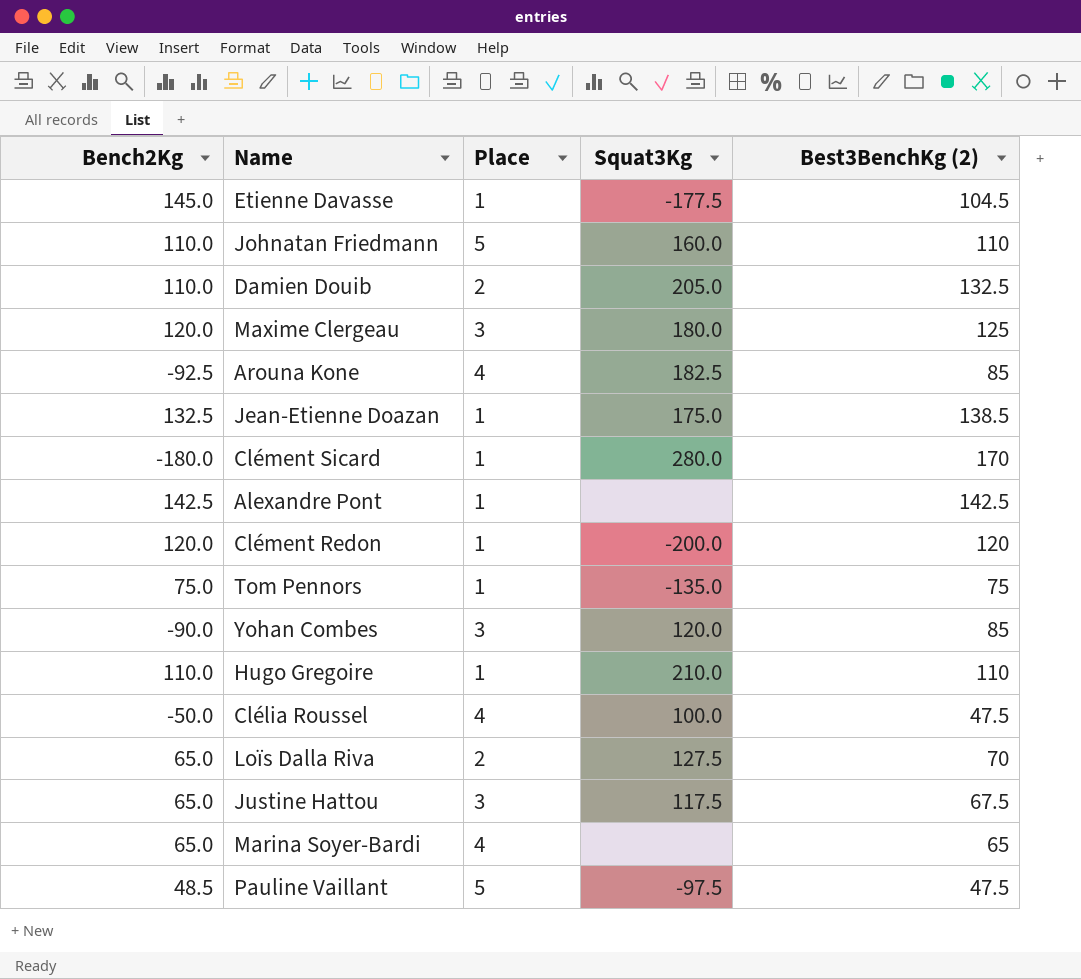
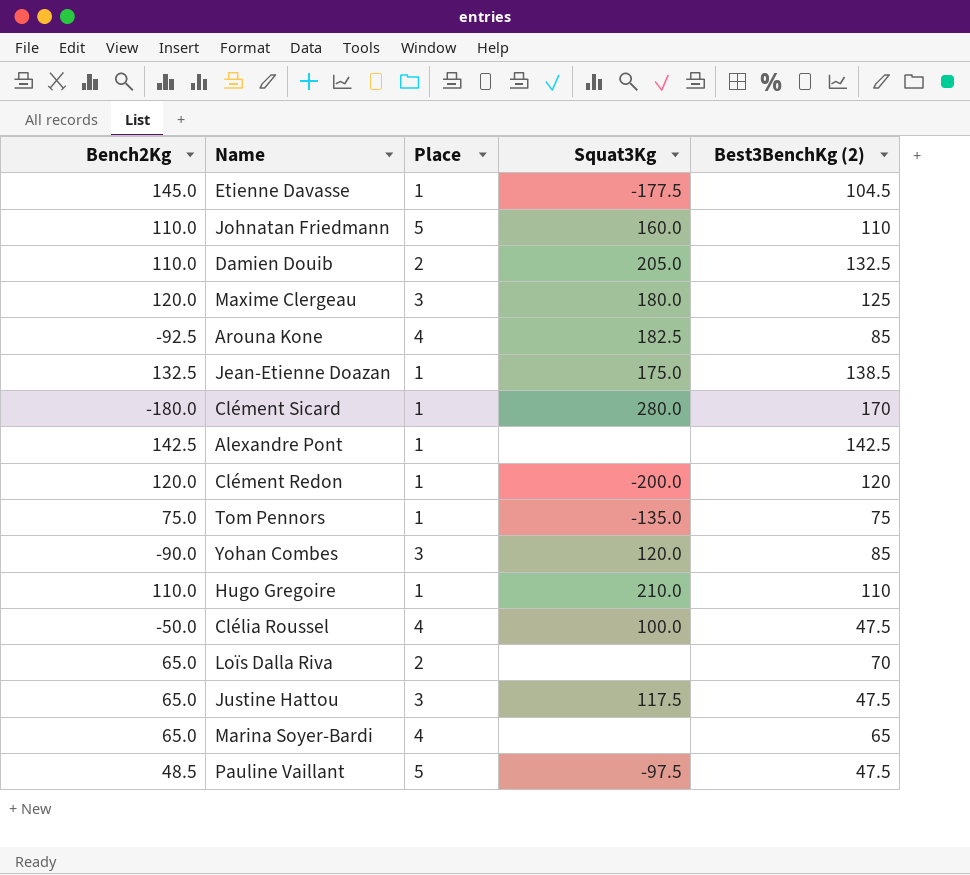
Loïs Dalla Riva | Squat3Kg: 127.5 -> none
Justine Hattou | Best3BenchKg (2): 67.5 -> 47.5

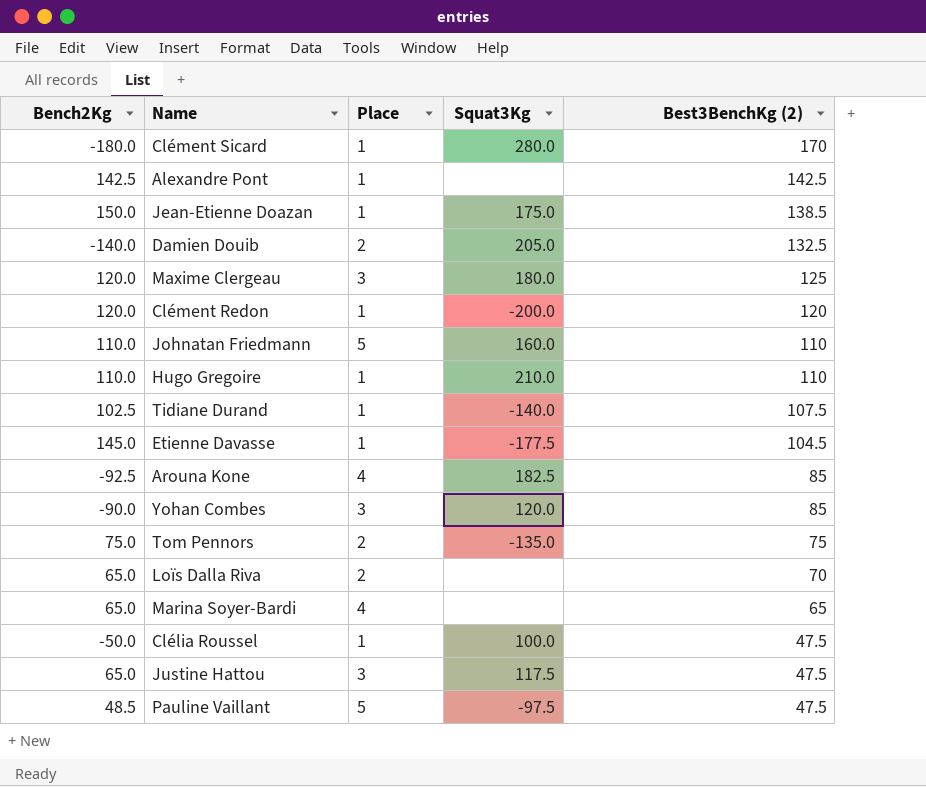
row order: none -> Best3BenchKg (2) descending
Jean-Etienne Doazan | Bench2Kg: 132.5 -> 150.0
Damien Douib | Bench2Kg: 110.0 -> -140.0
row Tidiane Durand: none -> 102.5 | 1 | -140.0 | 107.5
Tom Pennors | Place: 1 -> 2
Clélia Roussel | Place: 4 -> 1

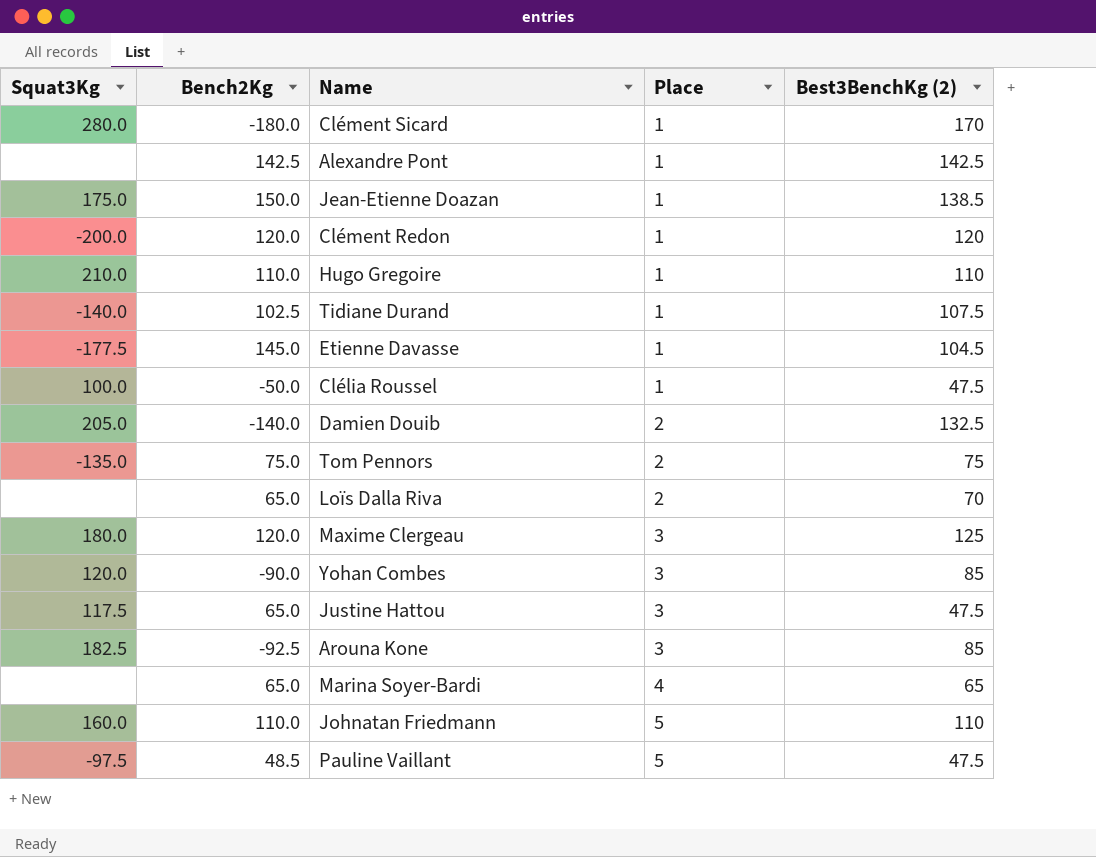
row order: Best3BenchKg (2) descending -> Place ascending
column Squat3Kg | position: 4 -> 1
Arouna Kone | Place: 4 -> 3

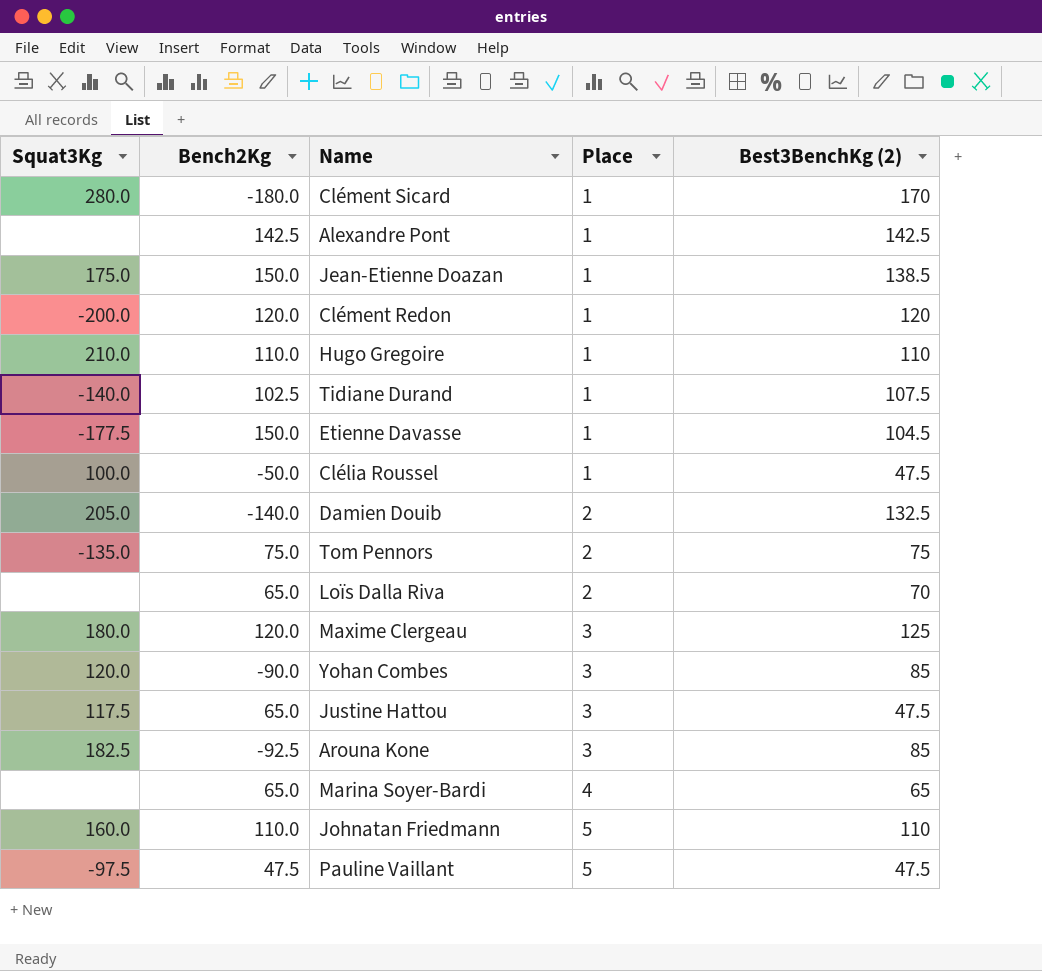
Etienne Davasse | Bench2Kg: 145.0 -> 150.0
Pauline Vaillant | Bench2Kg: 48.5 -> 47.5

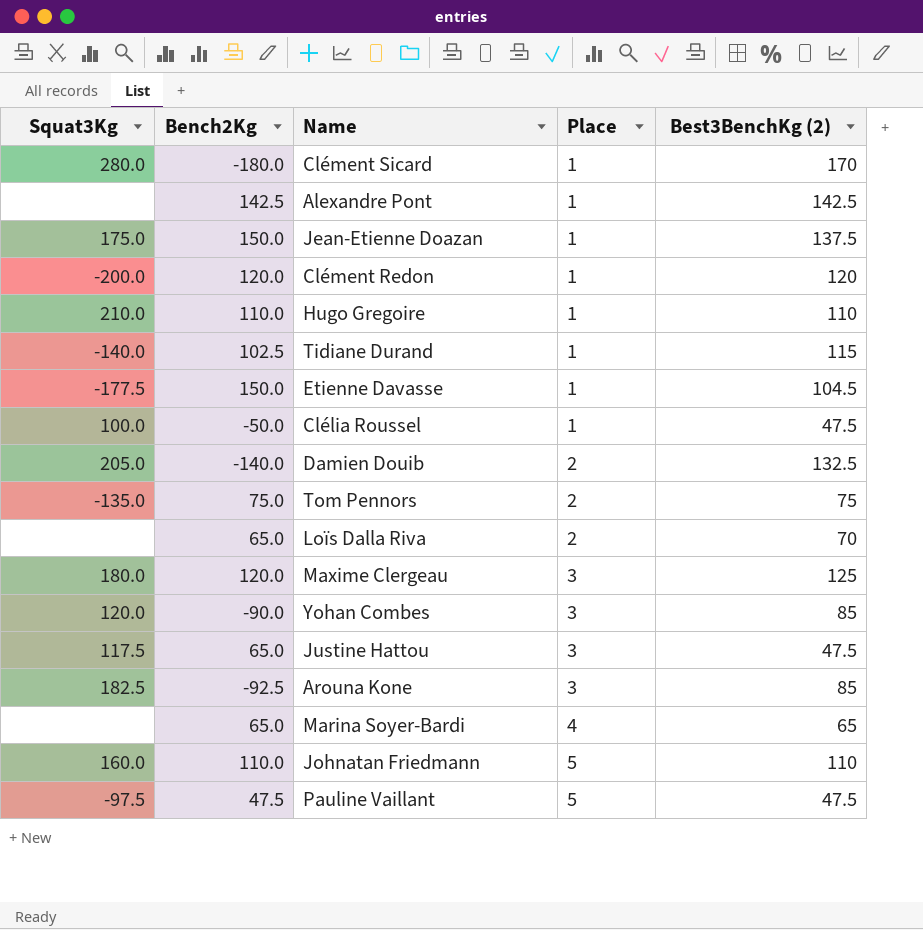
Jean-Etienne Doazan | Best3BenchKg (2): 138.5 -> 137.5
Tidiane Durand | Best3BenchKg (2): 107.5 -> 115

